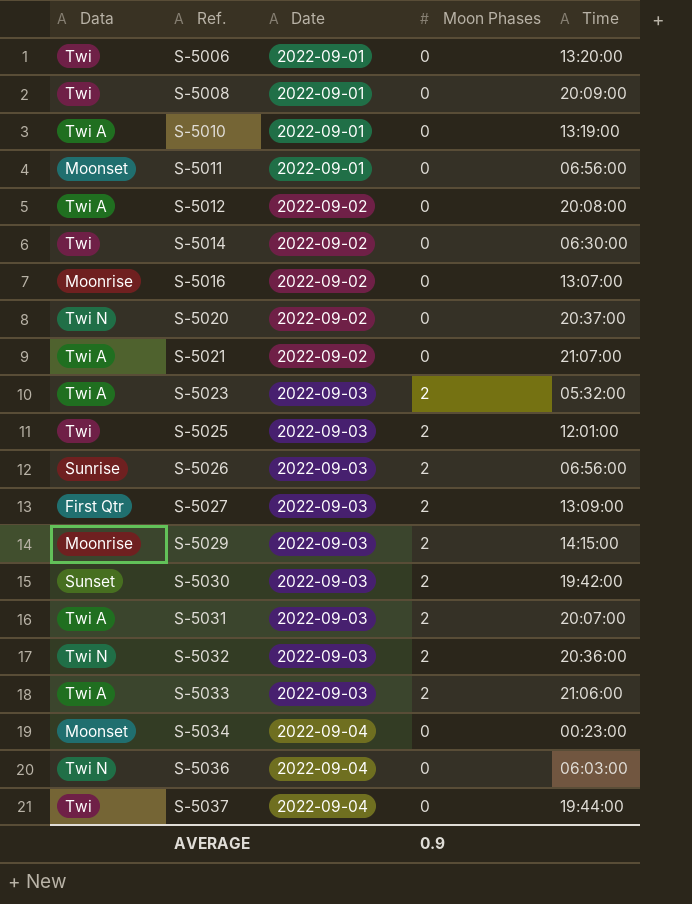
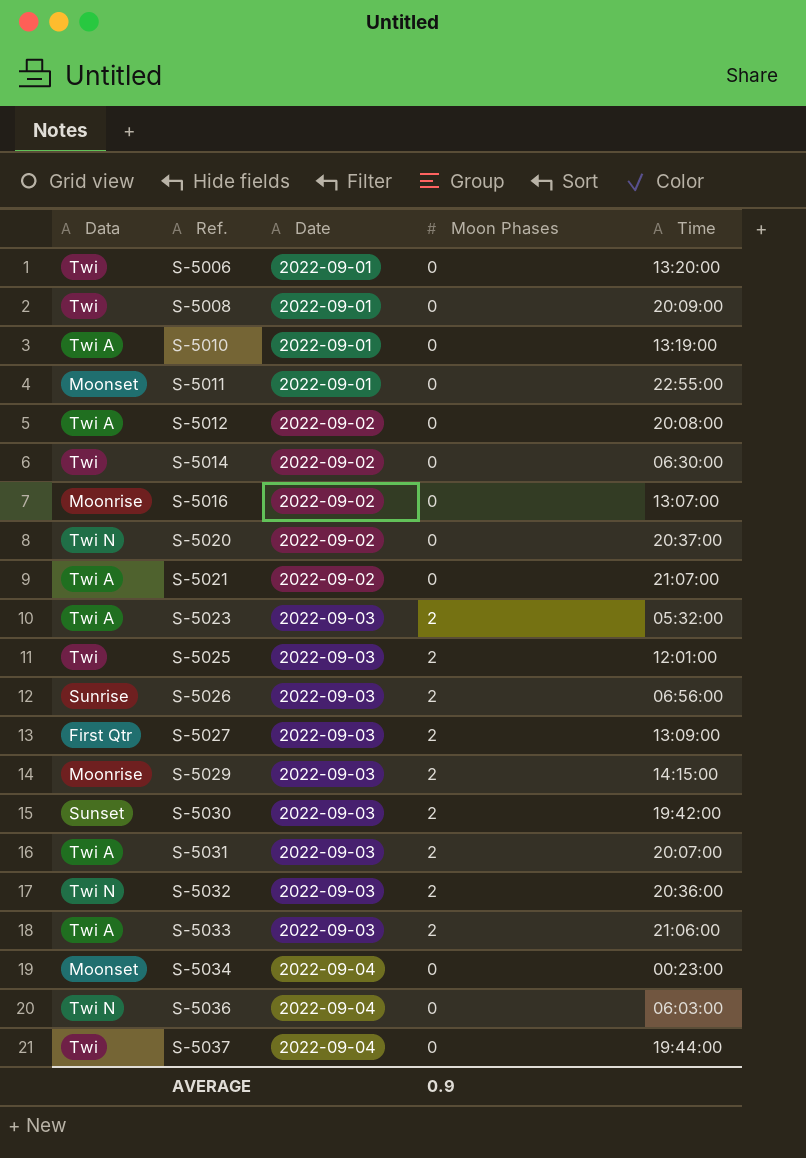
S-5011 | Time: 06:56:00 -> 22:55:00

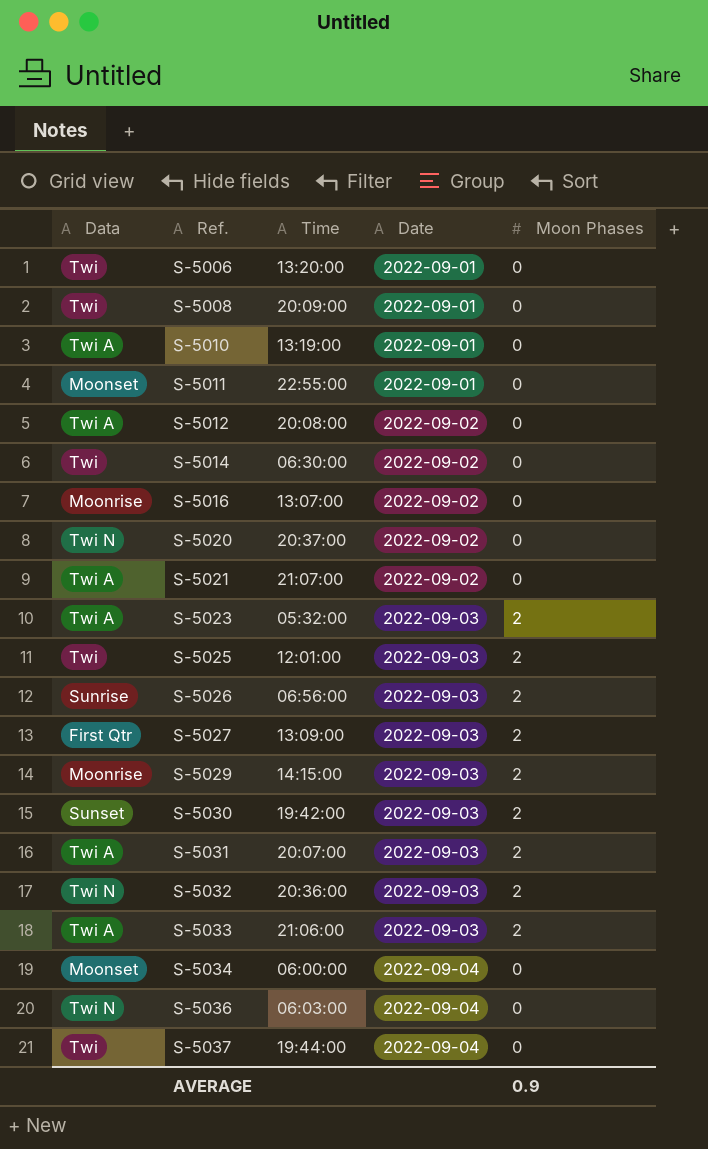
column Time | position: 5 -> 3
S-5034 | Time: 00:23:00 -> 06:00:00

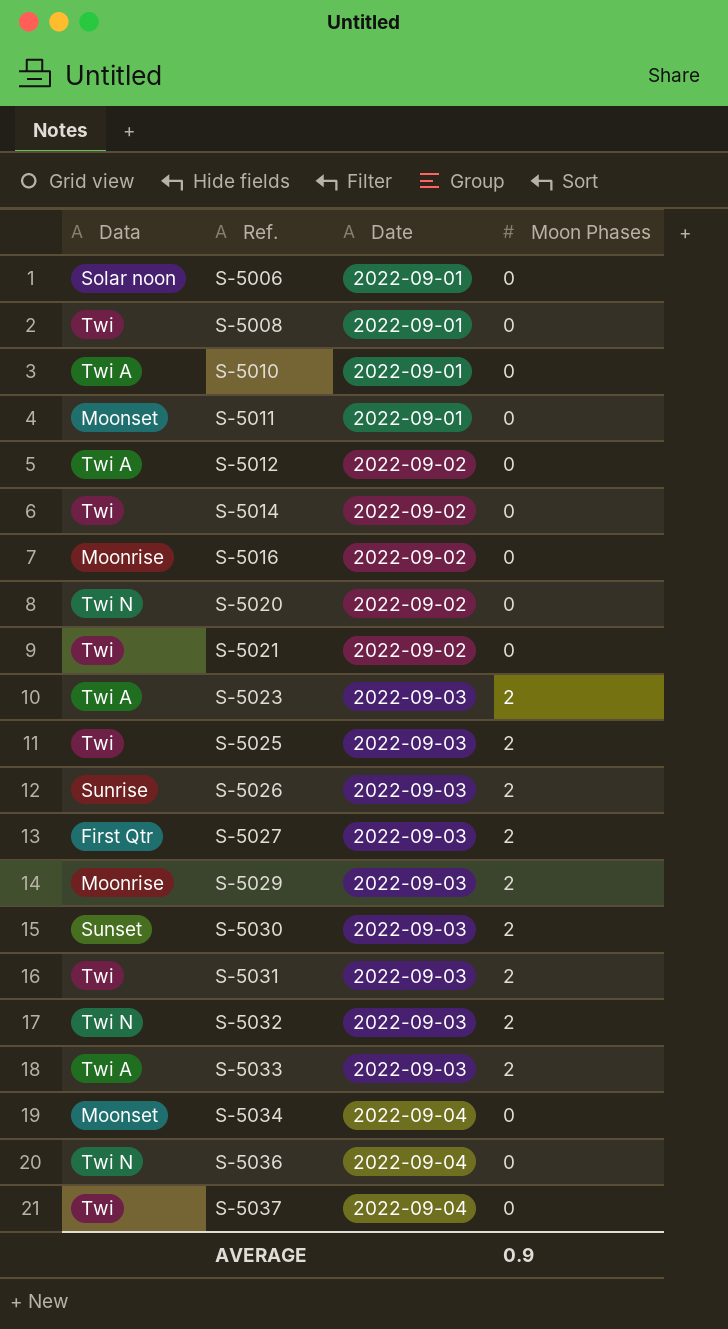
column Time | position: 3 -> none
S-5006 | Data: Twi -> Solar noon
S-5021 | Data: Twi A -> Twi
S-5031 | Data: Twi A -> Twi

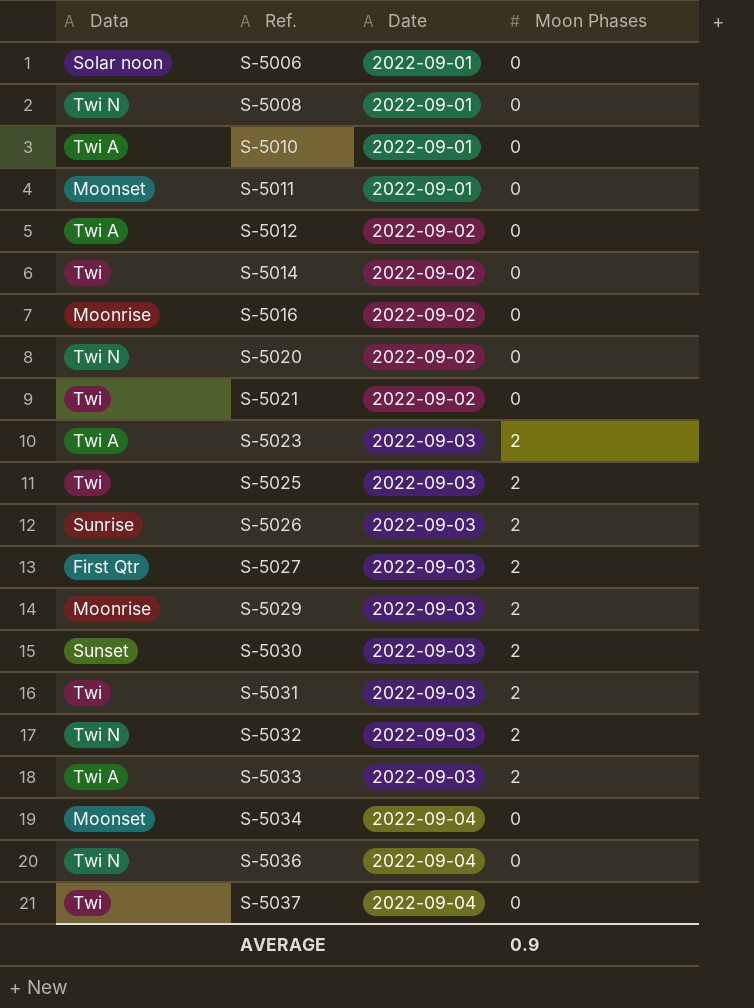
S-5008 | Data: Twi -> Twi N

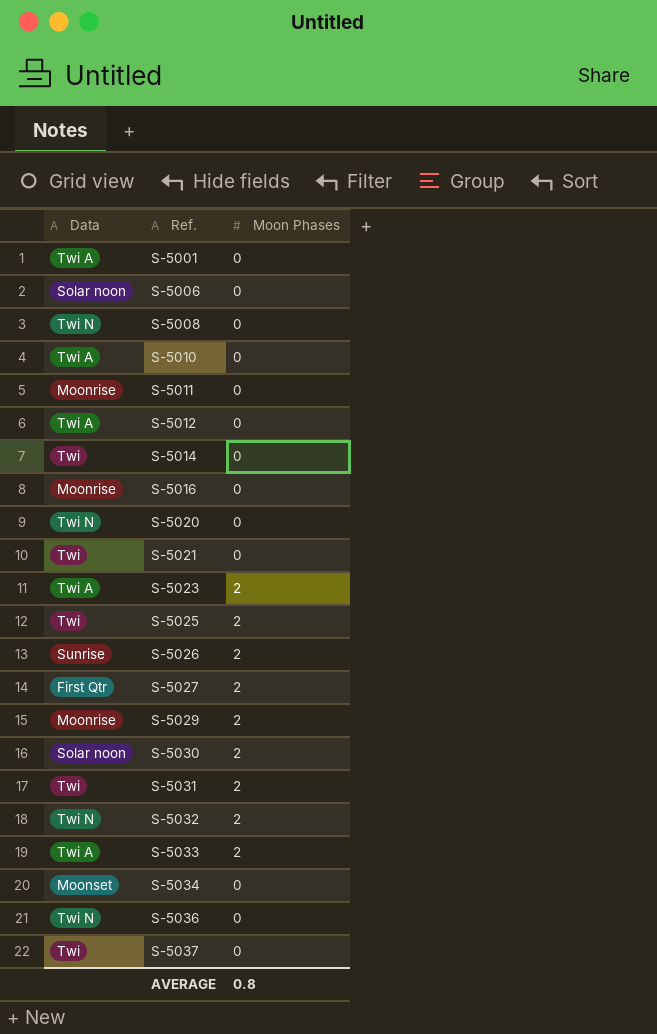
column Date | position: 3 -> none
row S-5001: none -> Twi A | 0
S-5011 | Data: Moonset -> Moonrise
S-5030 | Data: Sunset -> Solar noon
AVERAGE | Moon Phases: 0.9 -> 0.8

